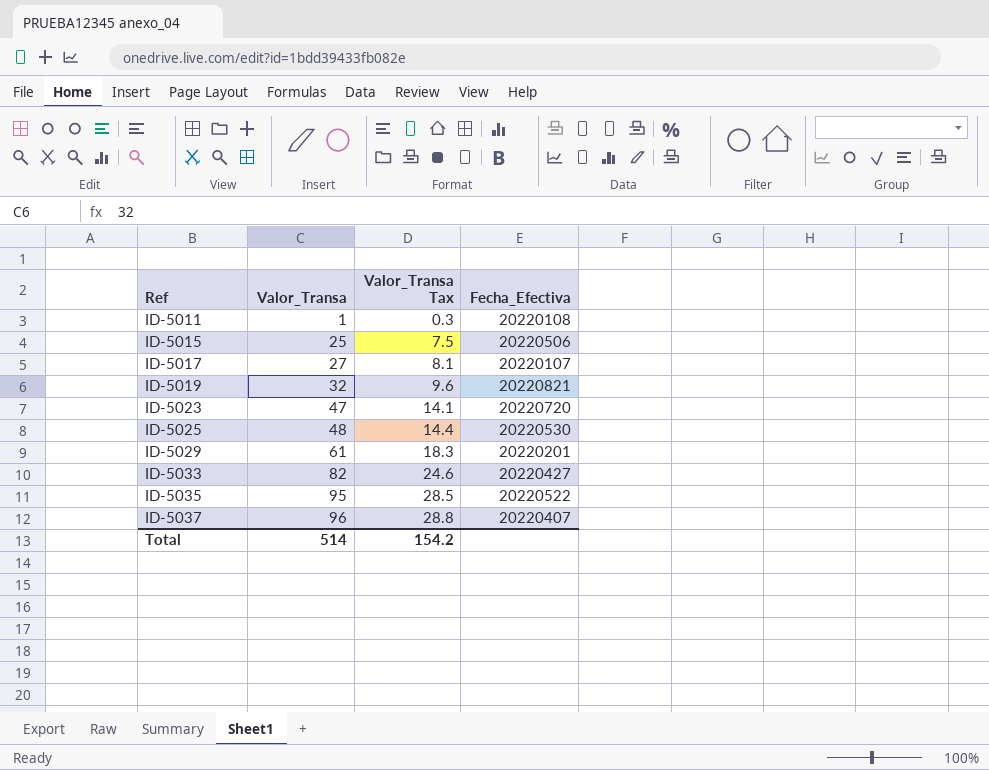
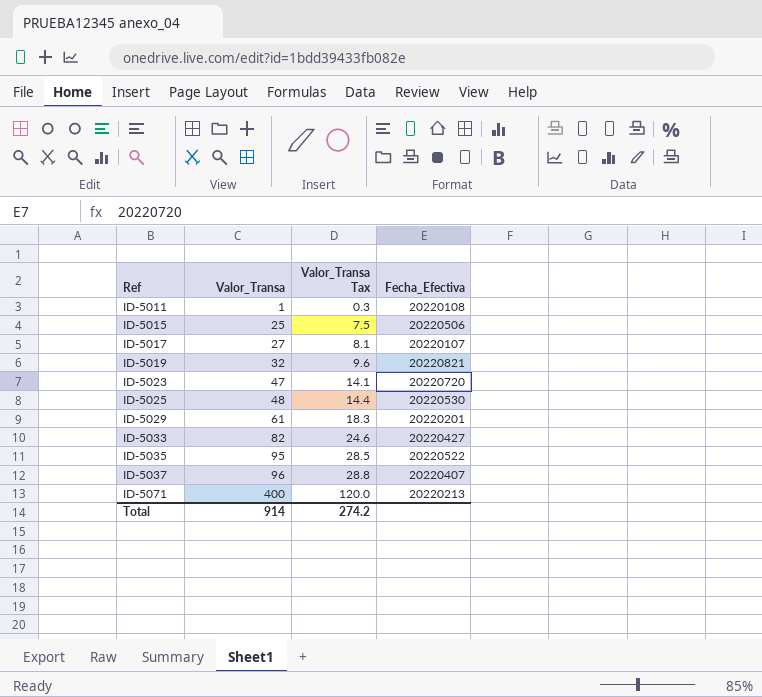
row ID-5071: none -> 400 | 120.0 | 20220213
Total | Valor_Transa: 514 -> 914
Total | Valor_Transa Tax: 154.2 -> 274.2

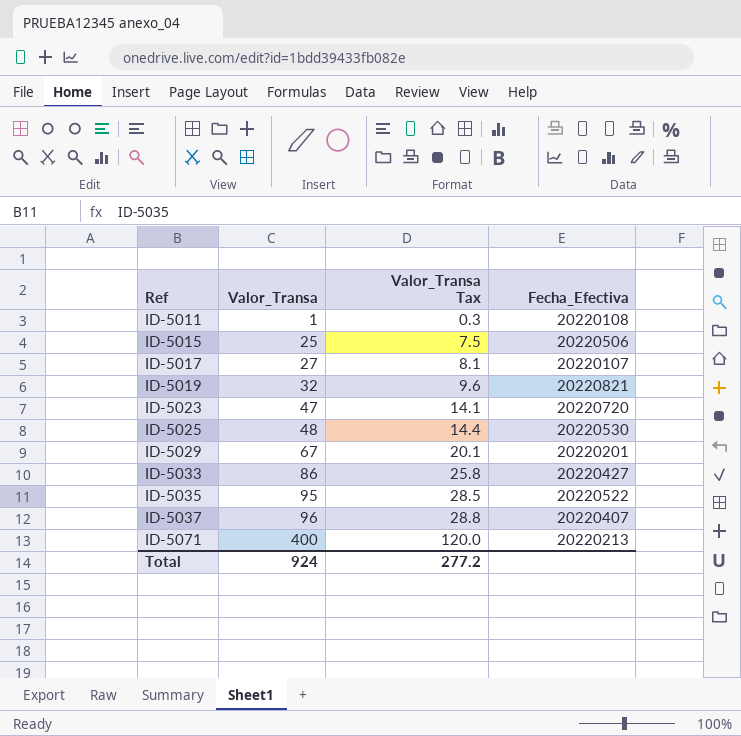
ID-5029 | Valor_Transa: 61 -> 67
ID-5029 | Valor_Transa Tax: 18.3 -> 20.1
ID-5033 | Valor_Transa: 82 -> 86
ID-5033 | Valor_Transa Tax: 24.6 -> 25.8
Total | Valor_Transa: 914 -> 924
Total | Valor_Transa Tax: 274.2 -> 277.2

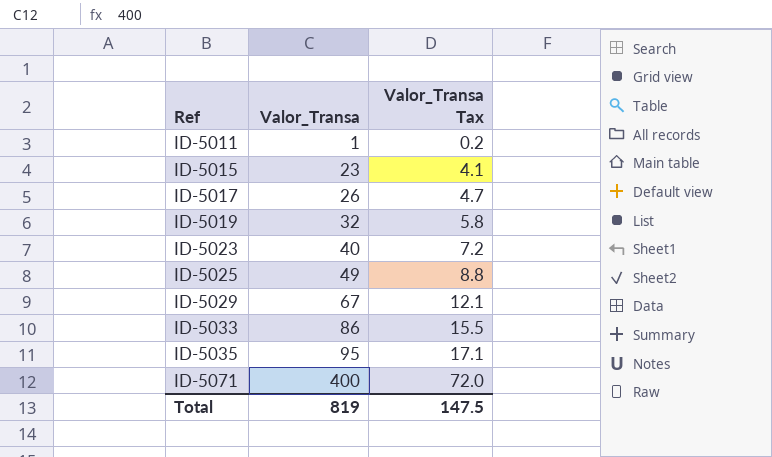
column Fecha_Efectiva | position: 4 -> none
column Valor_Transa Tax | formula: [Valor_Transa] * 0.3 -> [Valor_Transa] * 0.18
row ID-5037: 96 | 28.8 | 20220407 -> none
ID-5015 | Valor_Transa: 25 -> 23
ID-5017 | Valor_Transa: 27 -> 26
ID-5023 | Valor_Transa: 47 -> 40
ID-5025 | Valor_Transa: 48 -> 49
Total | Valor_Transa: 924 -> 819
Total | Valor_Transa Tax: 277.2 -> 147.5

